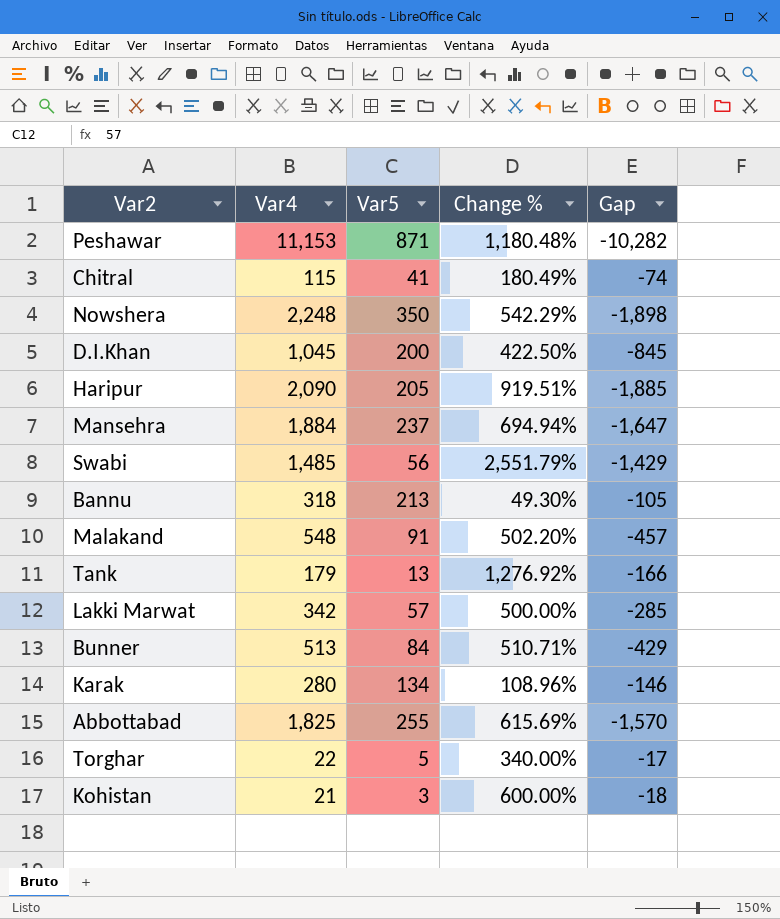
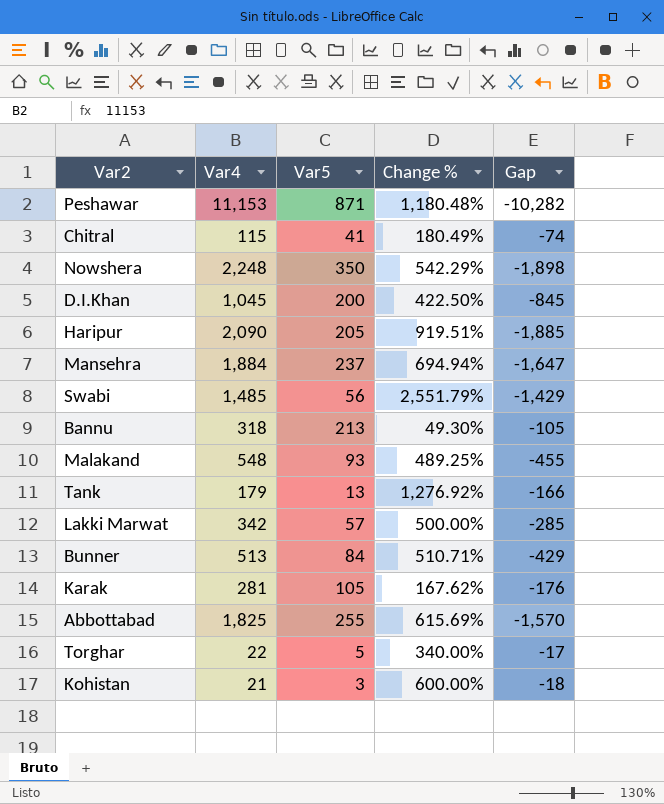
Malakand | Var5: 91 -> 93
Malakand | Change %: 502.20% -> 489.25%
Malakand | Gap: -457 -> -455
Karak | Var4: 280 -> 281
Karak | Var5: 134 -> 105
Karak | Change %: 108.96% -> 167.62%
Karak | Gap: -146 -> -176

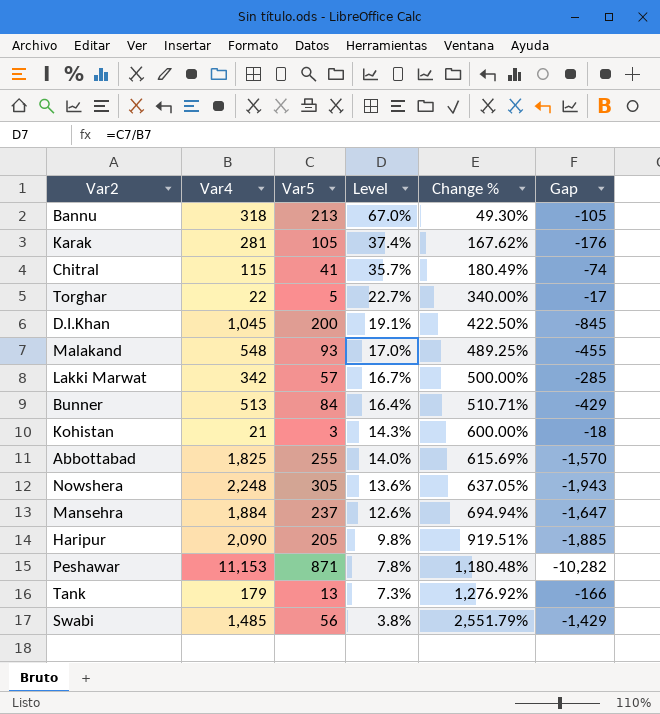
row order: none -> Level descending
column Level | formula: none -> [Var5] / [Var4]
Nowshera | Var5: 350 -> 305
Nowshera | Change %: 542.29% -> 637.05%
Nowshera | Gap: -1,898 -> -1,943

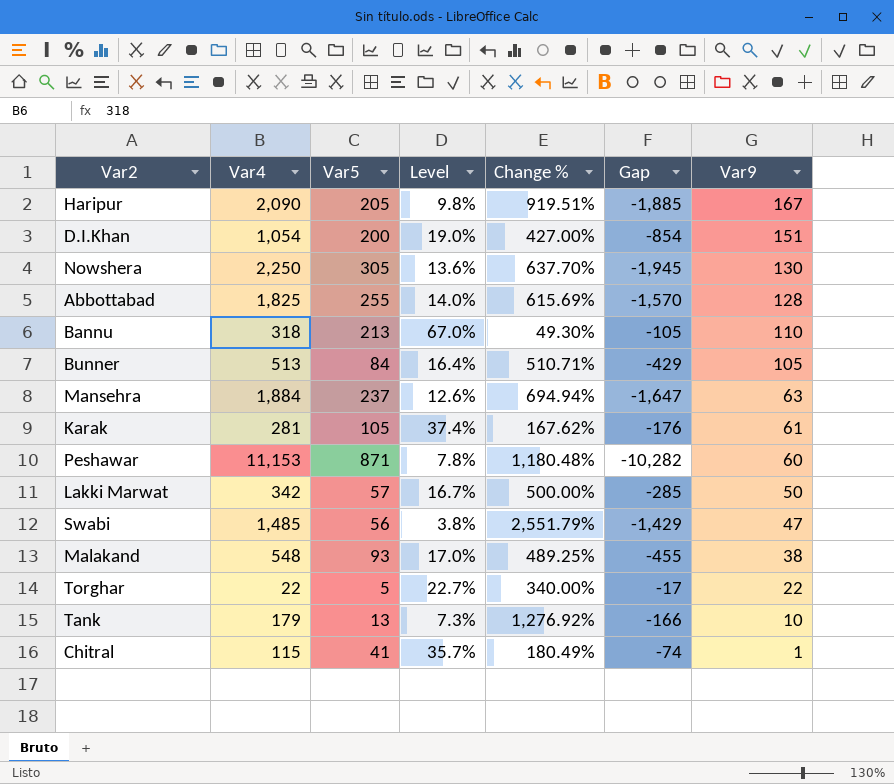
row order: Level descending -> Var9 descending
column Var9 | position: none -> 7
row Kohistan: 21 | 3 | 14.3% | 600.00% | -18 -> none
D.I.Khan | Var4: 1,045 -> 1,054
D.I.Khan | Level: 19.1% -> 19.0%
D.I.Khan | Change %: 422.50% -> 427.00%
D.I.Khan | Gap: -845 -> -854
Nowshera | Var4: 2,248 -> 2,250
Nowshera | Change %: 637.05% -> 637.70%
Nowshera | Gap: -1,943 -> -1,945

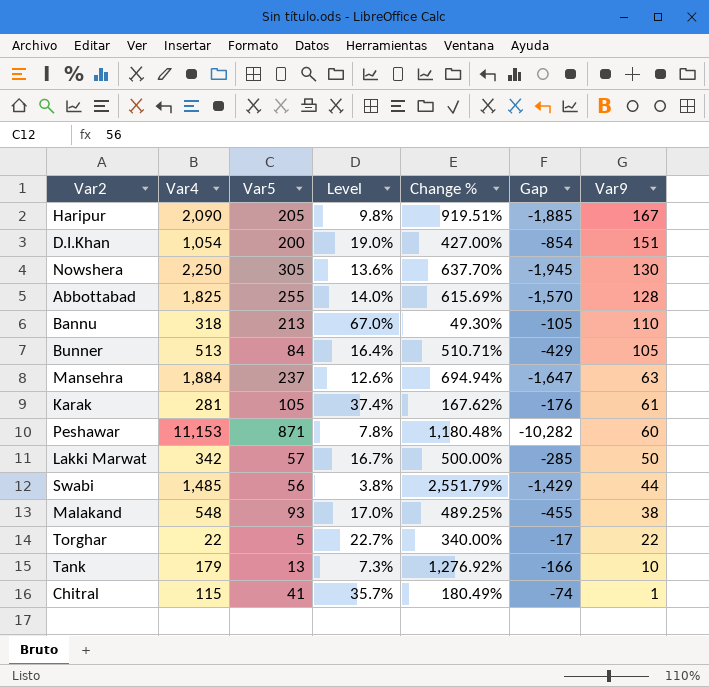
Swabi | Var9: 47 -> 44

